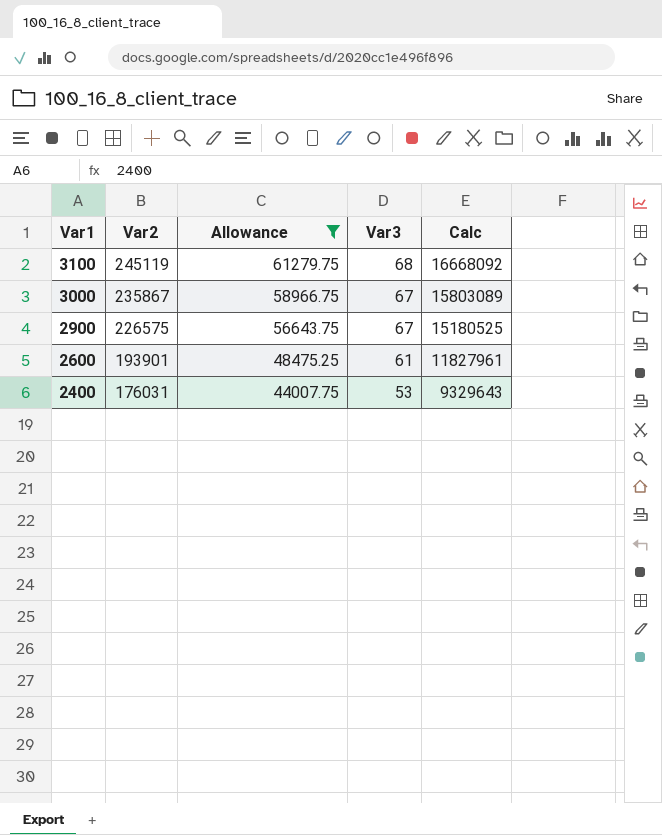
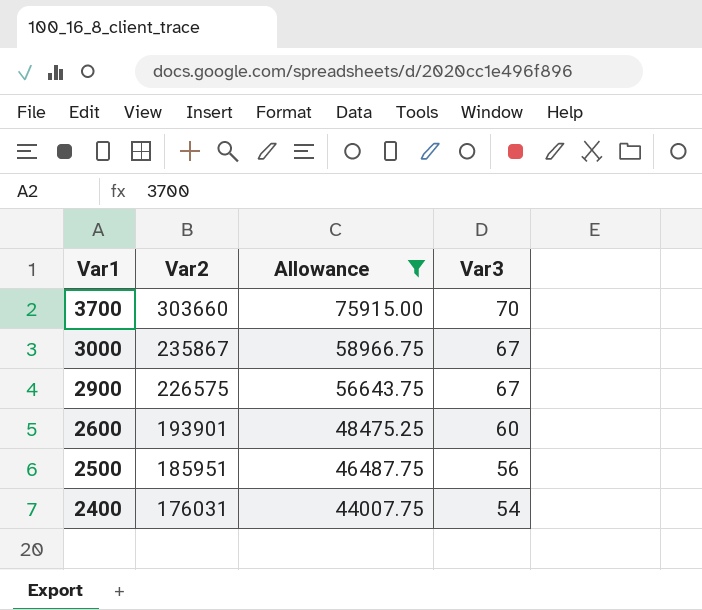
column Calc | formula: [Var2] * [Var3] -> none
row 3100: 245119 | 61279.75 | 68 | 16668092 -> none
row 3700: none -> 303660 | 75915.00 | 70
2600 | Var3: 61 -> 60
row 2500: none -> 185951 | 46487.75 | 56
2400 | Var3: 53 -> 54

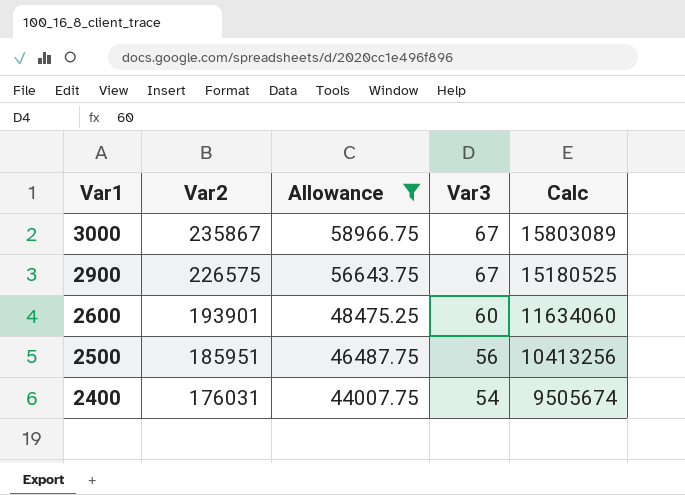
column Calc | formula: none -> [Var2] * [Var3]
row 3700: 303660 | 75915.00 | 70 -> none

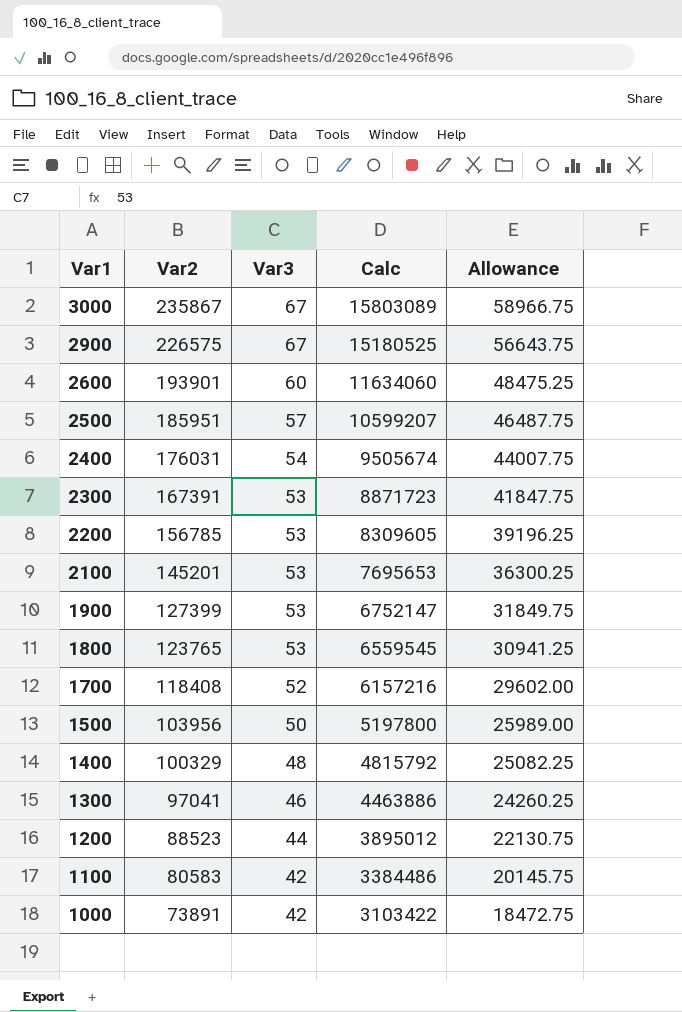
filter: Allowance >= 44007.75 -> none
column Allowance | position: 3 -> 5
2500 | Var3: 56 -> 57
2500 | Calc: 10413256 -> 10599207

